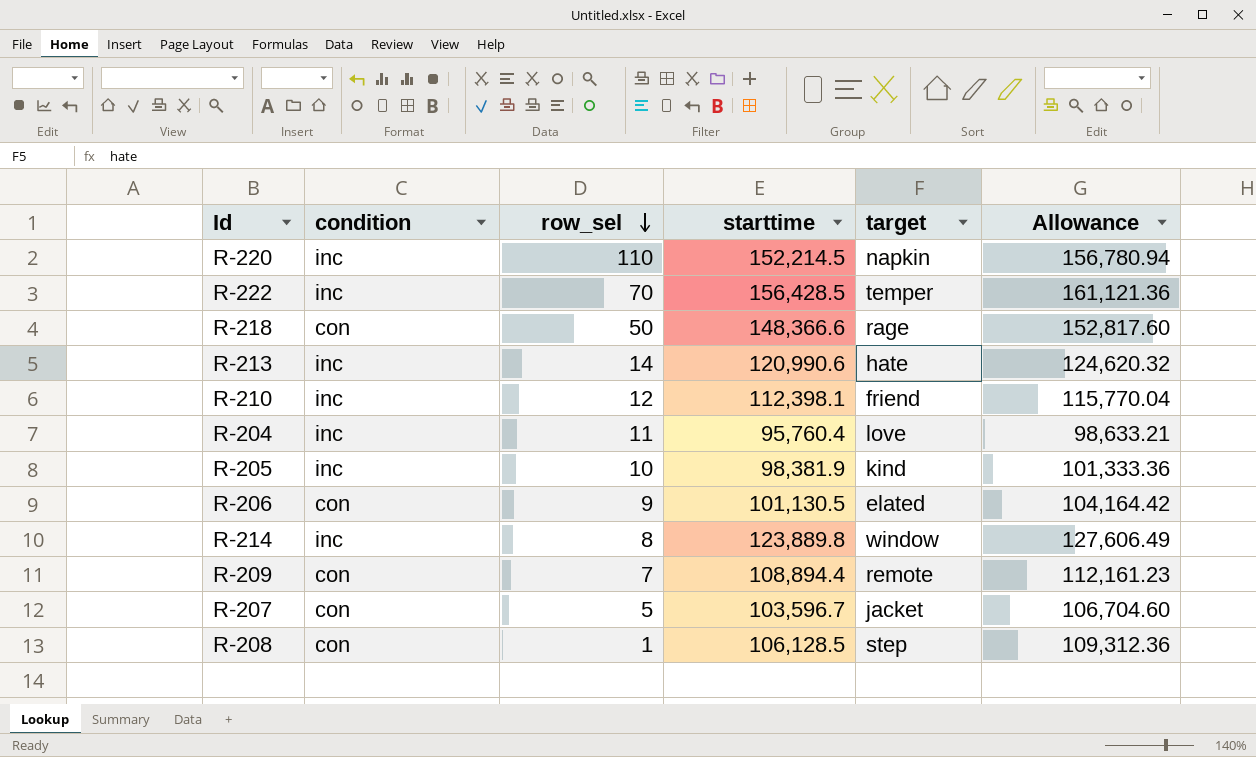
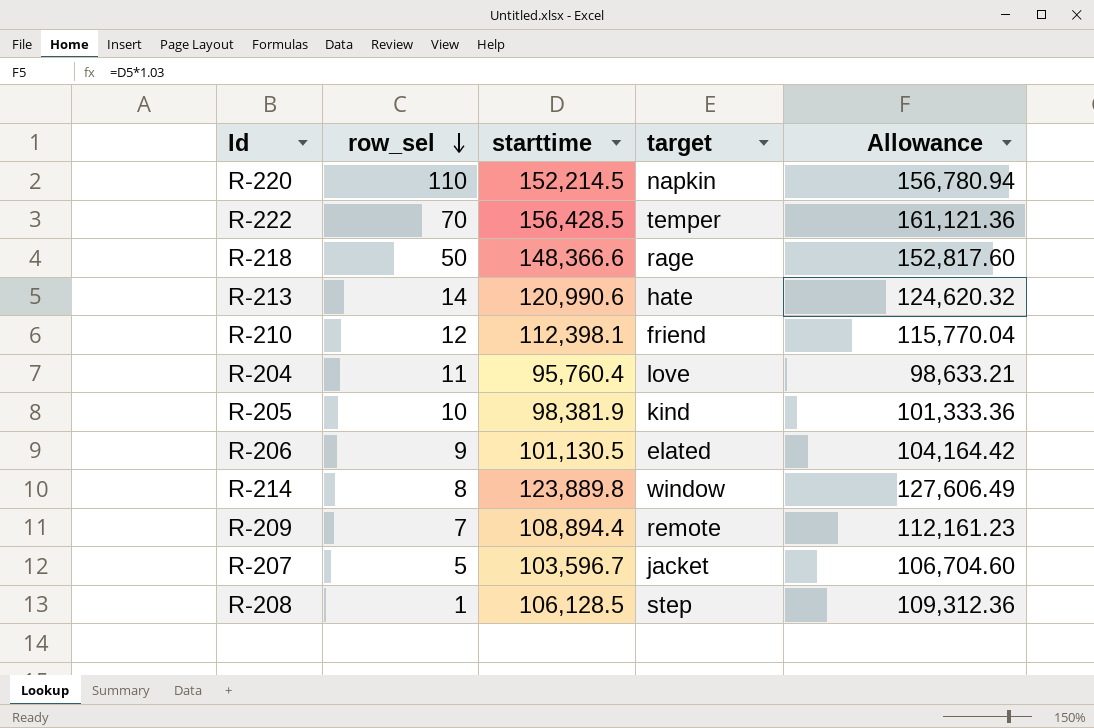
column condition | position: 2 -> none

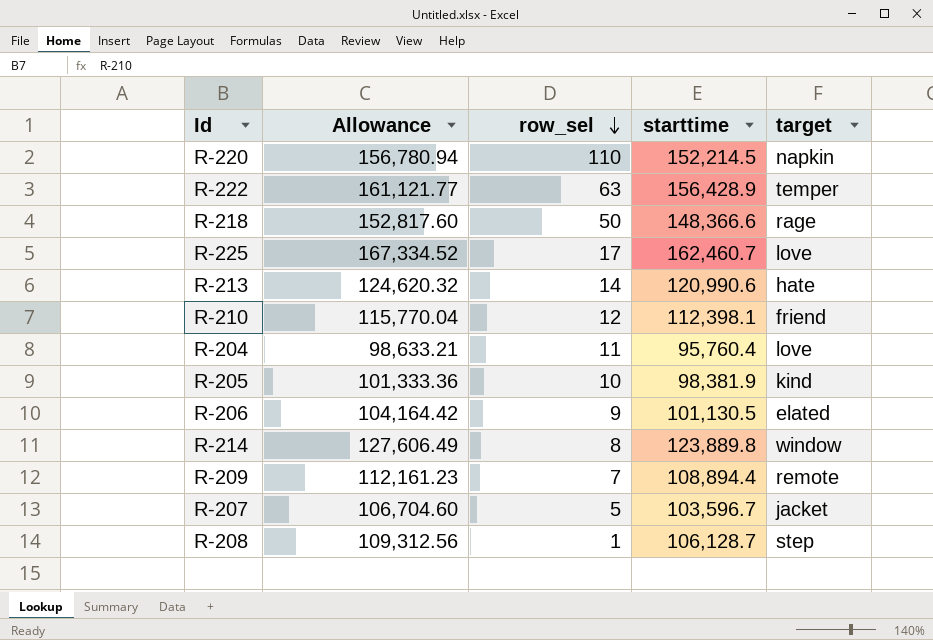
column Allowance | position: 5 -> 2
R-222 | Allowance: 161,121.36 -> 161,121.77
R-222 | row_sel: 70 -> 63
R-222 | starttime: 156,428.5 -> 156,428.9
row R-225: none -> 167,334.52 | 17 | 162,460.7 | love
R-208 | Allowance: 109,312.36 -> 109,312.56
R-208 | starttime: 106,128.5 -> 106,128.7

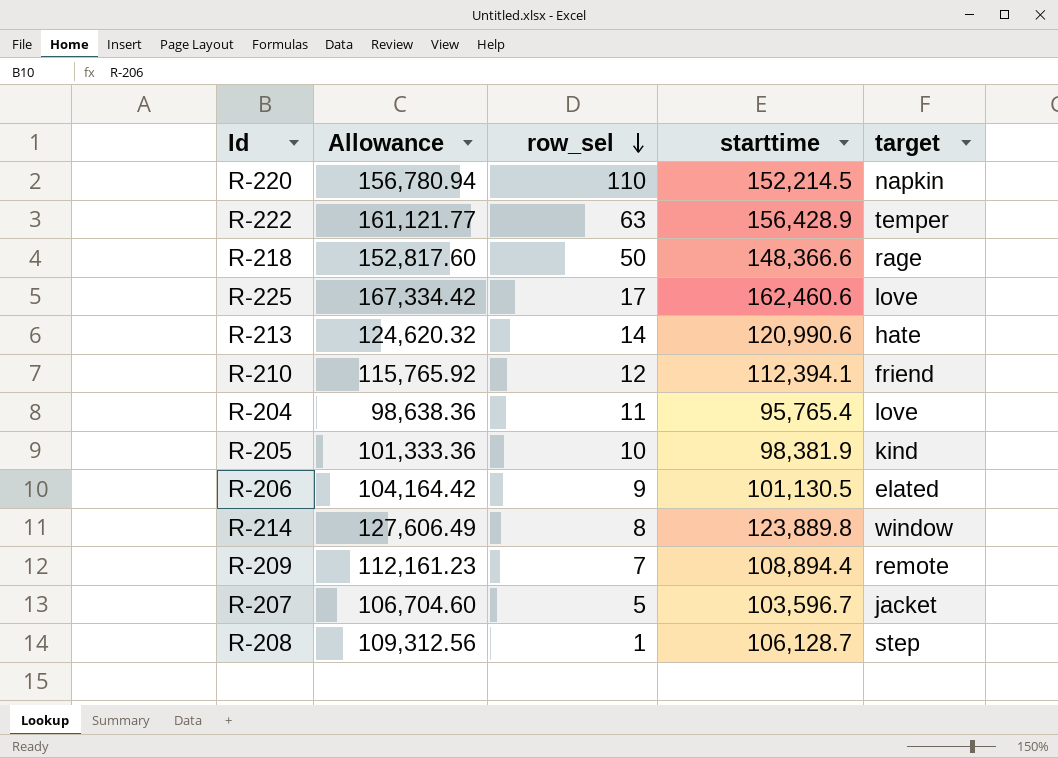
R-225 | Allowance: 167,334.52 -> 167,334.42
R-225 | starttime: 162,460.7 -> 162,460.6
R-210 | Allowance: 115,770.04 -> 115,765.92
R-210 | starttime: 112,398.1 -> 112,394.1
R-204 | Allowance: 98,633.21 -> 98,638.36
R-204 | starttime: 95,760.4 -> 95,765.4

